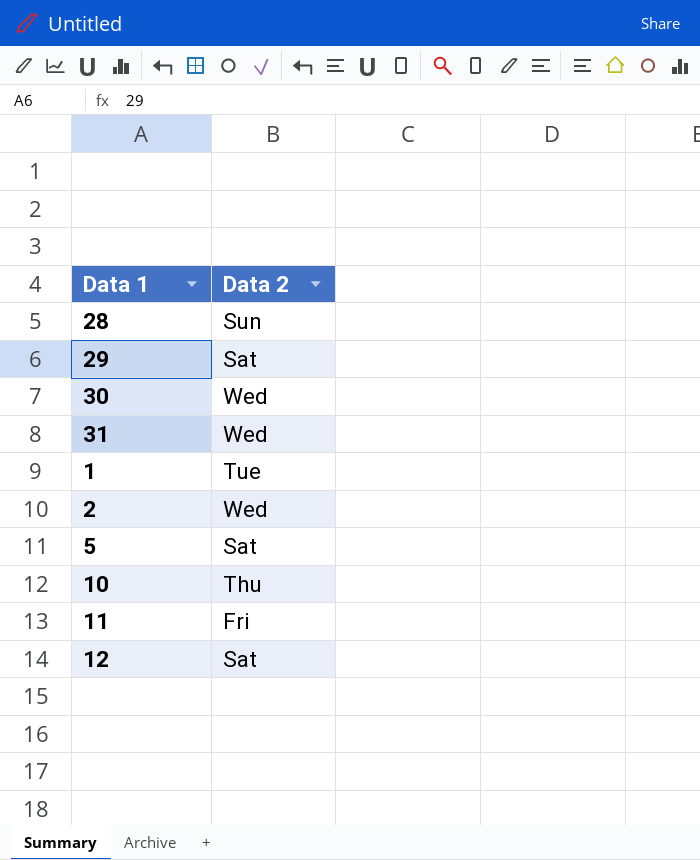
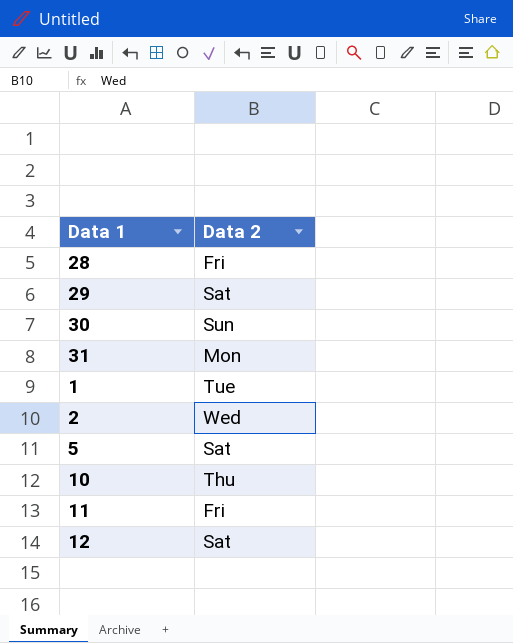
28 | Data 2: Sun -> Fri
30 | Data 2: Wed -> Sun
31 | Data 2: Wed -> Mon

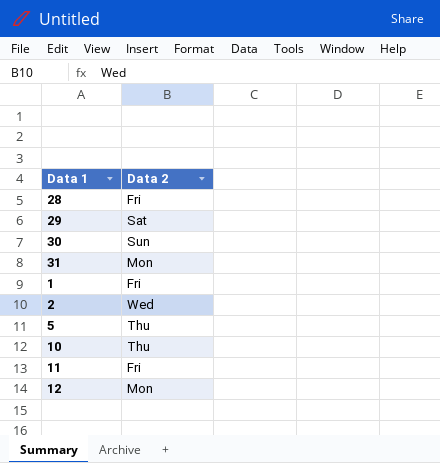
1 | Data 2: Tue -> Fri
5 | Data 2: Sat -> Thu
12 | Data 2: Sat -> Mon

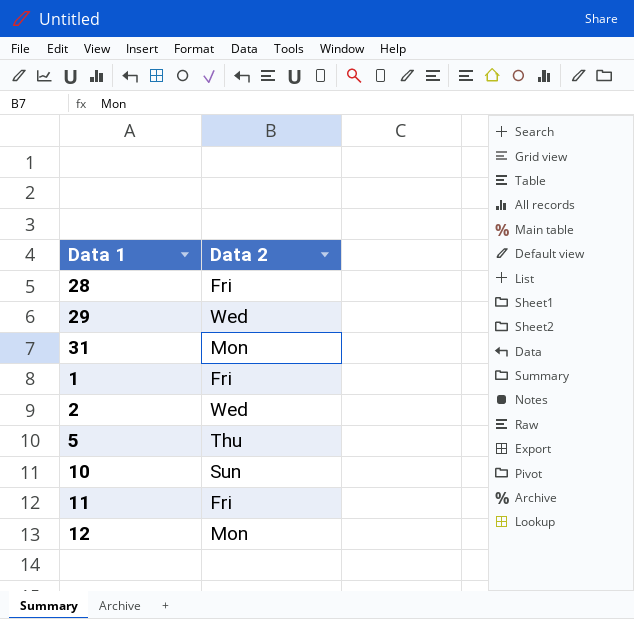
row 30: Sun -> none
29 | Data 2: Sat -> Wed
10 | Data 2: Thu -> Sun

